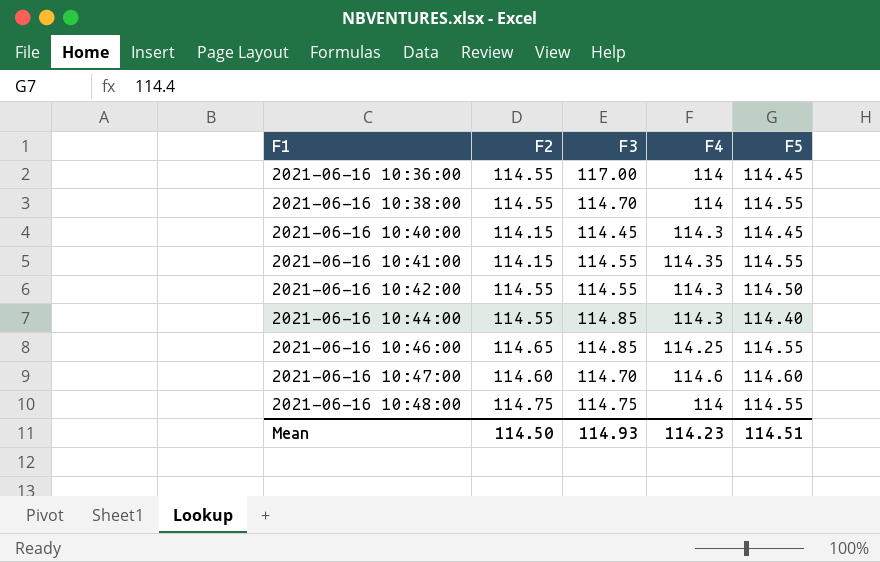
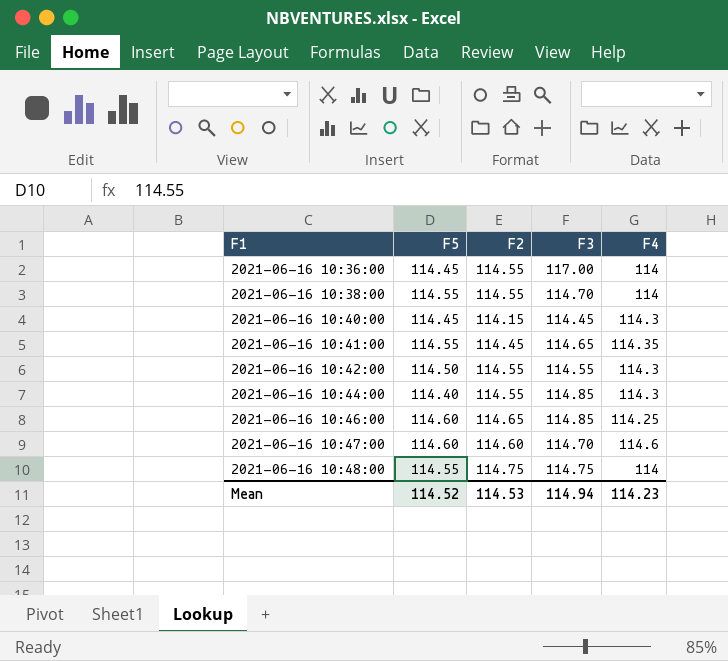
column F5 | position: 5 -> 2
2021-06-16 10:41:00 | F2: 114.15 -> 114.45
2021-06-16 10:41:00 | F3: 114.55 -> 114.65
2021-06-16 10:46:00 | F5: 114.55 -> 114.60
Mean | F5: 114.51 -> 114.52
Mean | F2: 114.50 -> 114.53
Mean | F3: 114.93 -> 114.94

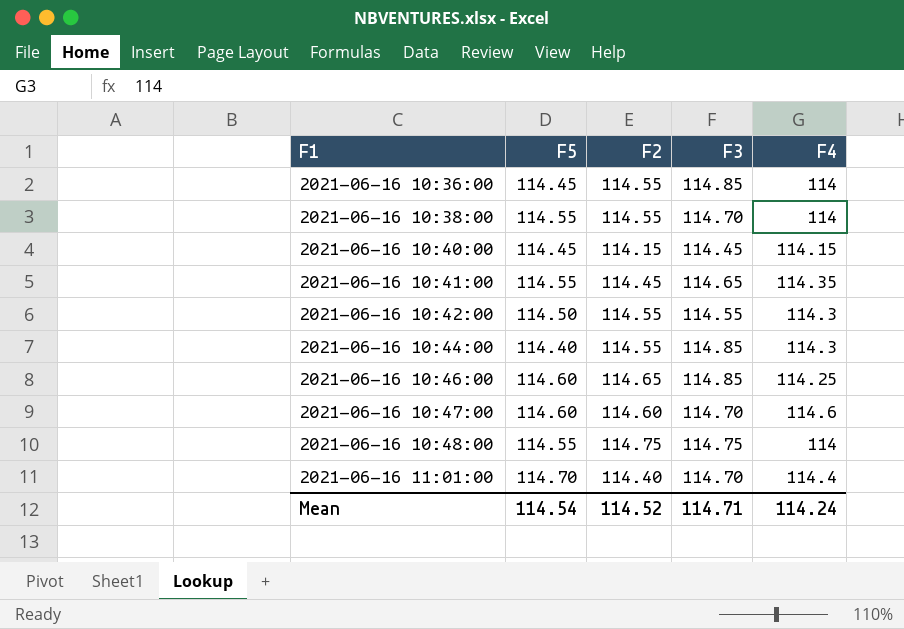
2021-06-16 10:36:00 | F3: 117.00 -> 114.85
2021-06-16 10:40:00 | F4: 114.3 -> 114.15
row 2021-06-16 11:01:00: none -> 114.70 | 114.40 | 114.70 | 114.4
Mean | F5: 114.52 -> 114.54
Mean | F2: 114.53 -> 114.52
Mean | F3: 114.94 -> 114.71
Mean | F4: 114.23 -> 114.24

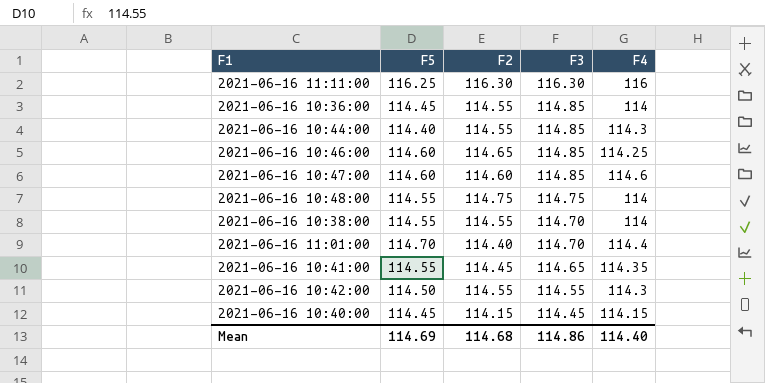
row order: F1 ascending -> F3 descending
row 2021-06-16 11:11:00: none -> 116.25 | 116.30 | 116.30 | 116
2021-06-16 10:47:00 | F3: 114.70 -> 114.85
Mean | F5: 114.54 -> 114.69
Mean | F2: 114.52 -> 114.68
Mean | F3: 114.71 -> 114.86
Mean | F4: 114.24 -> 114.40

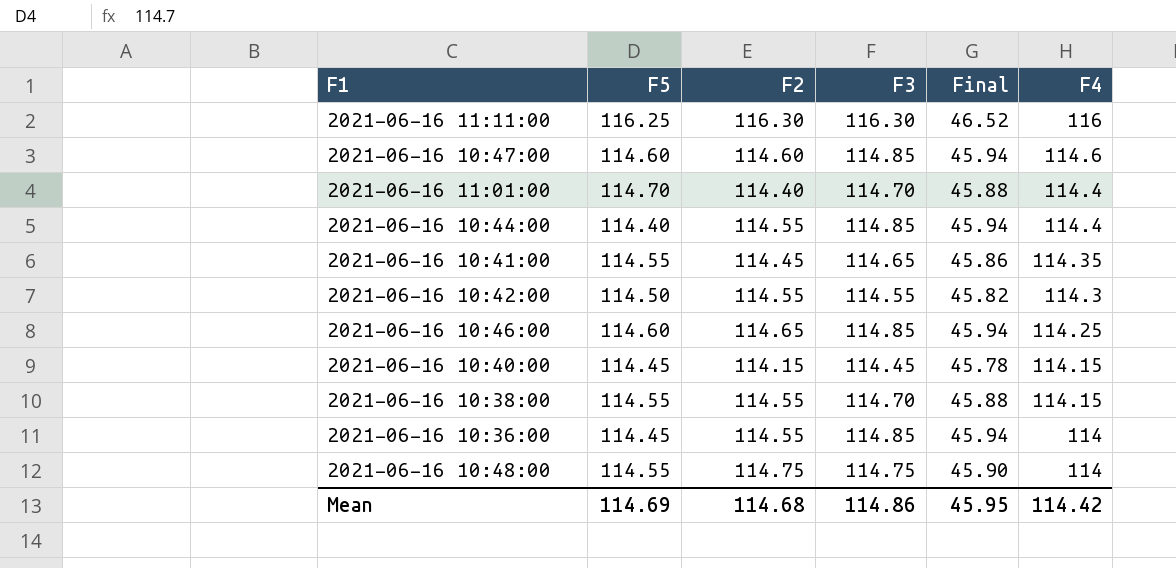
row order: F3 descending -> F4 descending
column Final | formula: none -> [F3] * 0.4
2021-06-16 10:44:00 | F4: 114.3 -> 114.4
2021-06-16 10:38:00 | F4: 114 -> 114.15
Mean | F4: 114.40 -> 114.42

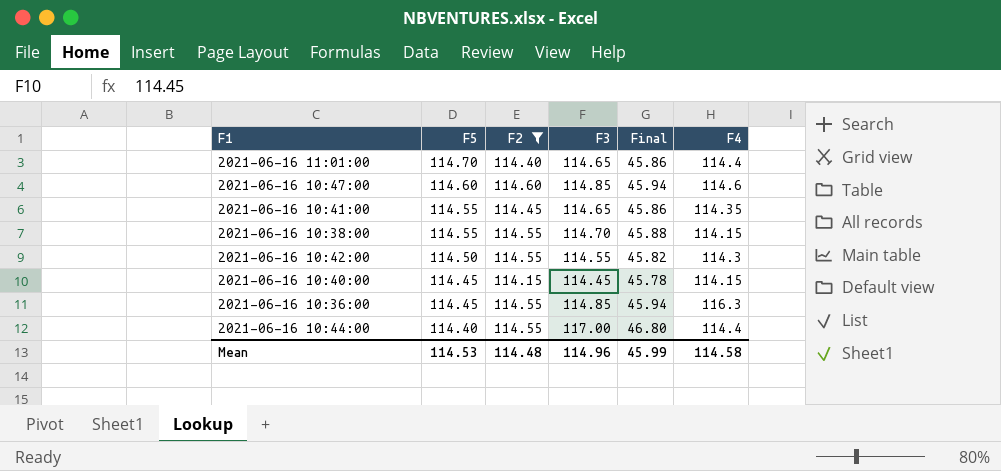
filter: none -> F2 <= 114.60
row order: F4 descending -> F5 descending
2021-06-16 11:01:00 | F3: 114.70 -> 114.65
2021-06-16 11:01:00 | Final: 45.88 -> 45.86
2021-06-16 10:36:00 | F4: 114 -> 116.3
2021-06-16 10:44:00 | F3: 114.85 -> 117.00
2021-06-16 10:44:00 | Final: 45.94 -> 46.80
Mean | F5: 114.69 -> 114.53
Mean | F2: 114.68 -> 114.48
Mean | F3: 114.86 -> 114.96
Mean | Final: 45.95 -> 45.99
Mean | F4: 114.42 -> 114.58

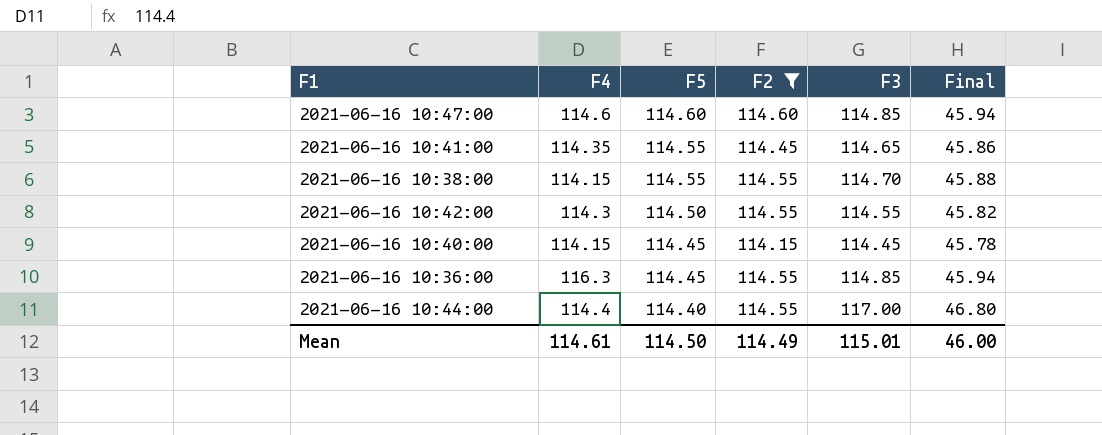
column F4 | position: 6 -> 2
row 2021-06-16 11:01:00: 114.70 | 114.40 | 114.65 | 45.86 | 114.4 -> none
Mean | F4: 114.58 -> 114.61
Mean | F5: 114.53 -> 114.50
Mean | F2: 114.48 -> 114.49
Mean | F3: 114.96 -> 115.01
Mean | Final: 45.99 -> 46.00

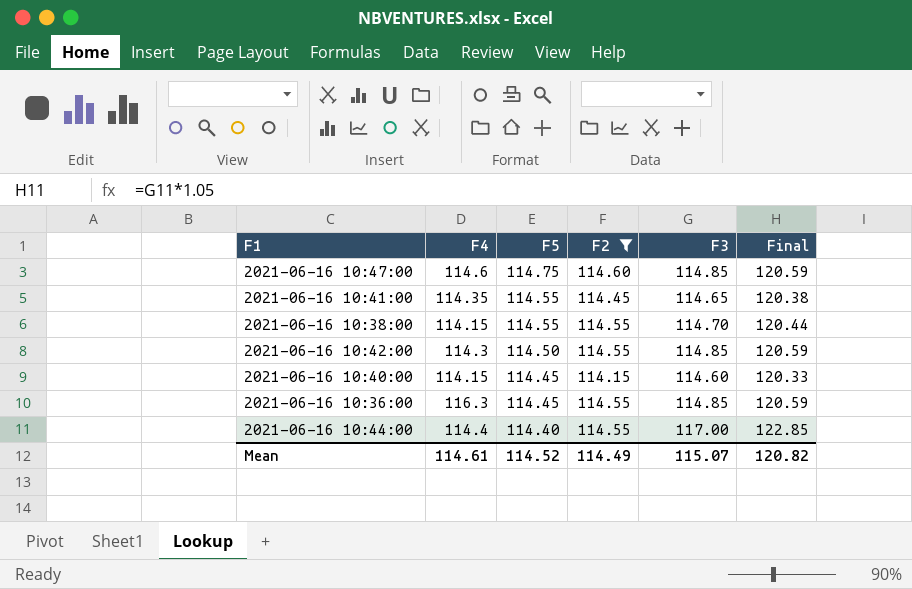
column Final | formula: [F3] * 0.4 -> [F3] * 1.05
2021-06-16 10:47:00 | F5: 114.60 -> 114.75
2021-06-16 10:42:00 | F3: 114.55 -> 114.85
2021-06-16 10:40:00 | F3: 114.45 -> 114.60
Mean | F5: 114.50 -> 114.52
Mean | F3: 115.01 -> 115.07
Mean | Final: 46.00 -> 120.82

